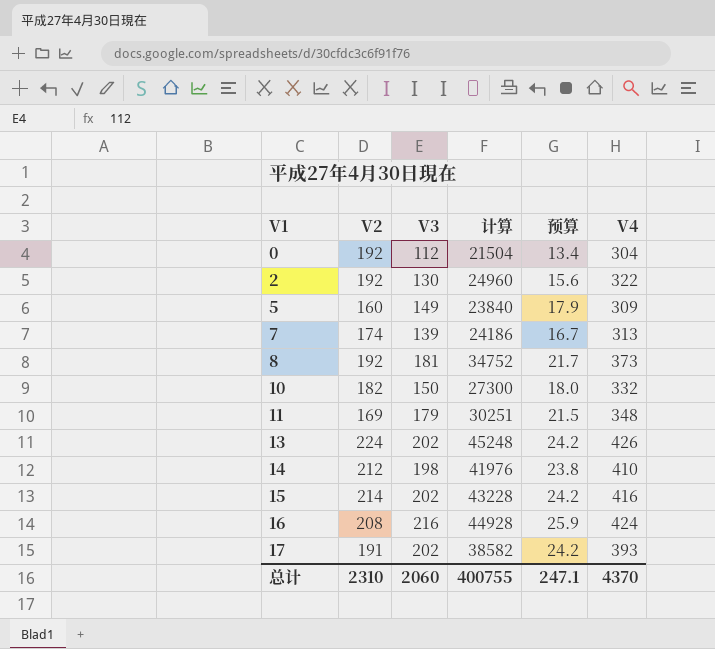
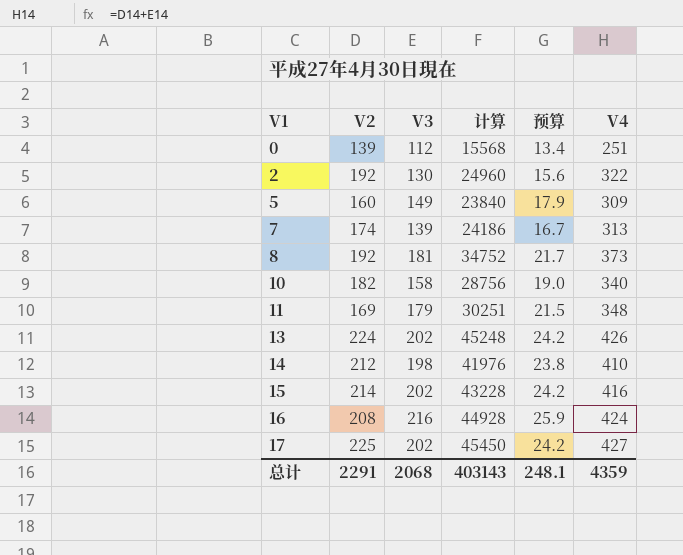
0 | V2: 192 -> 139
0 | 计算: 21504 -> 15568
0 | V4: 304 -> 251
10 | V3: 150 -> 158
10 | 计算: 27300 -> 28756
10 | 预算: 18.0 -> 19.0
10 | V4: 332 -> 340
17 | V2: 191 -> 225
17 | 计算: 38582 -> 45450
17 | V4: 393 -> 427
总计 | V2: 2310 -> 2291
总计 | V3: 2060 -> 2068
总计 | 计算: 400755 -> 403143
总计 | 预算: 247.1 -> 248.1
总计 | V4: 4370 -> 4359

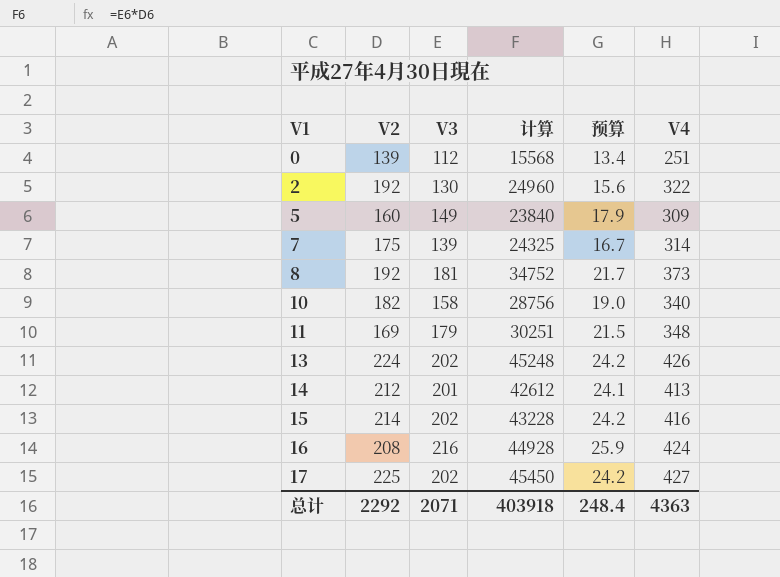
7 | V2: 174 -> 175
7 | 计算: 24186 -> 24325
7 | V4: 313 -> 314
14 | V3: 198 -> 201
14 | 计算: 41976 -> 42612
14 | 预算: 23.8 -> 24.1
14 | V4: 410 -> 413
总计 | V2: 2291 -> 2292
总计 | V3: 2068 -> 2071
总计 | 计算: 403143 -> 403918
总计 | 预算: 248.1 -> 248.4
总计 | V4: 4359 -> 4363

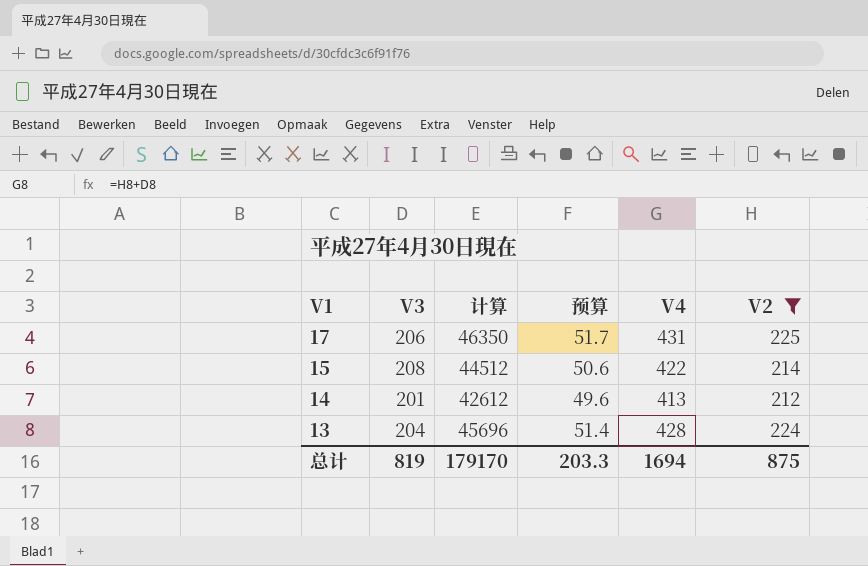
filter: none -> V2 >= 212
row order: V1 ascending -> V1 descending
column 预算 | formula: [V3] * 0.12 -> [V4] * 0.12
column V2 | position: 2 -> 6
17 | V3: 202 -> 206
17 | 计算: 45450 -> 46350
17 | V4: 427 -> 431
15 | V3: 202 -> 208
15 | 计算: 43228 -> 44512
15 | V4: 416 -> 422
13 | V3: 202 -> 204
13 | 计算: 45248 -> 45696
13 | V4: 426 -> 428
总计 | V3: 2071 -> 819
总计 | 计算: 403918 -> 179170
总计 | 预算: 248.4 -> 203.3
总计 | V4: 4363 -> 1694
总计 | V2: 2292 -> 875

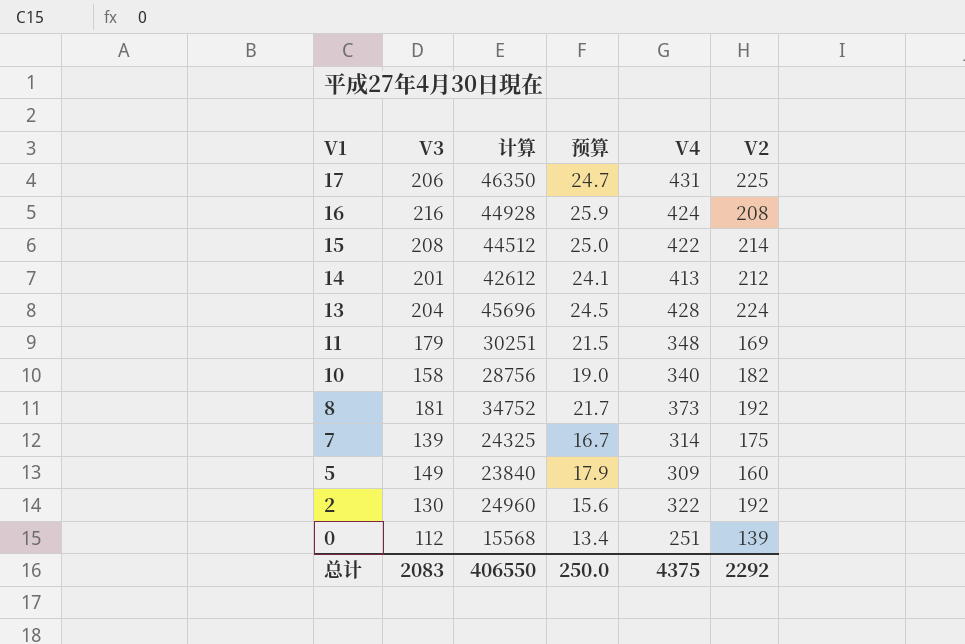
filter: V2 >= 212 -> none
column 预算 | formula: [V4] * 0.12 -> [V3] * 0.12
总计 | V3: 819 -> 2083
总计 | 计算: 179170 -> 406550
总计 | 预算: 203.3 -> 250.0
总计 | V4: 1694 -> 4375
总计 | V2: 875 -> 2292

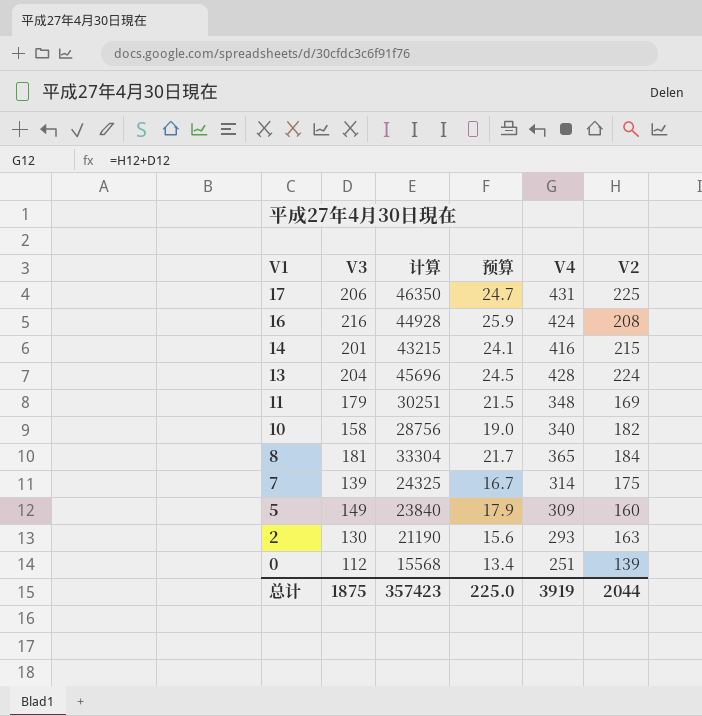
row 15: 208 | 44512 | 25.0 | 422 | 214 -> none
14 | 计算: 42612 -> 43215
14 | V4: 413 -> 416
14 | V2: 212 -> 215
8 | 计算: 34752 -> 33304
8 | V4: 373 -> 365
8 | V2: 192 -> 184
2 | 计算: 24960 -> 21190
2 | V4: 322 -> 293
2 | V2: 192 -> 163
总计 | V3: 2083 -> 1875
总计 | 计算: 406550 -> 357423
总计 | 预算: 250.0 -> 225.0
总计 | V4: 4375 -> 3919
总计 | V2: 2292 -> 2044

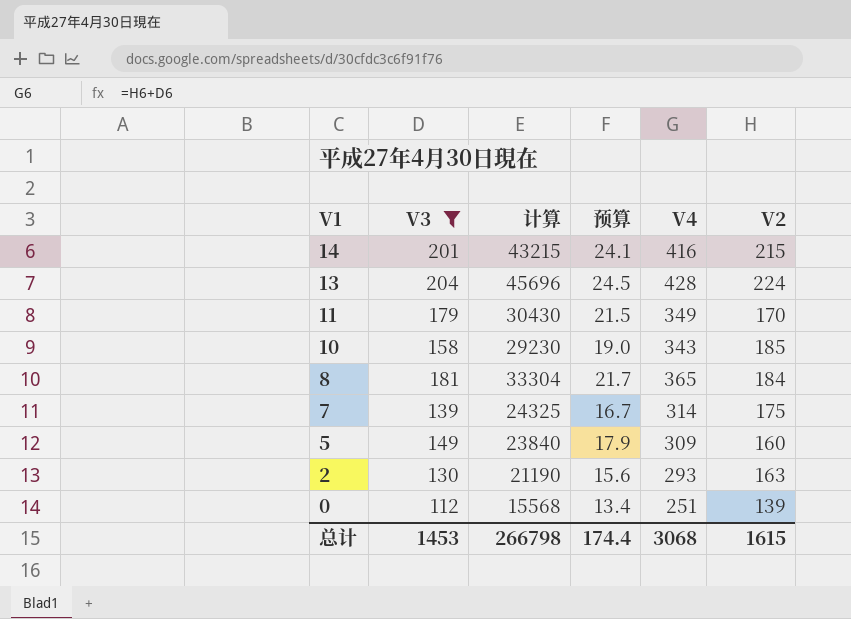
filter: none -> V3 <= 204
11 | 计算: 30251 -> 30430
11 | V4: 348 -> 349
11 | V2: 169 -> 170
10 | 计算: 28756 -> 29230
10 | V4: 340 -> 343
10 | V2: 182 -> 185
总计 | V3: 1875 -> 1453
总计 | 计算: 357423 -> 266798
总计 | 预算: 225.0 -> 174.4
总计 | V4: 3919 -> 3068
总计 | V2: 2044 -> 1615

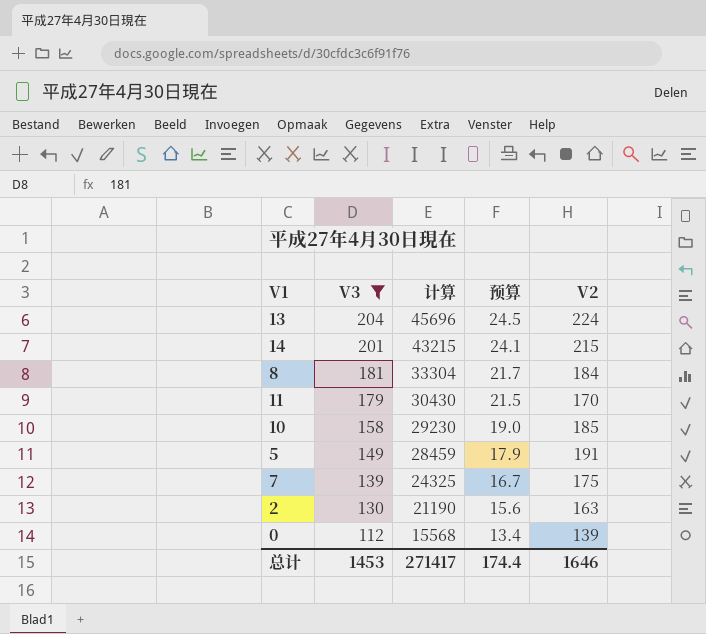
row order: V1 descending -> V3 descending
column V4 | formula: [V3] + [V2] -> none
5 | 计算: 23840 -> 28459
5 | V2: 160 -> 191
总计 | 计算: 266798 -> 271417
总计 | V2: 1615 -> 1646

